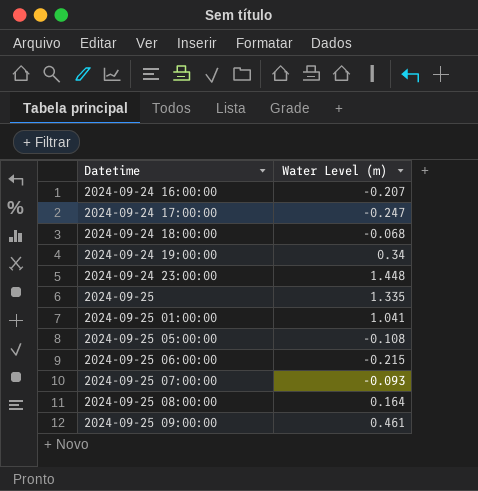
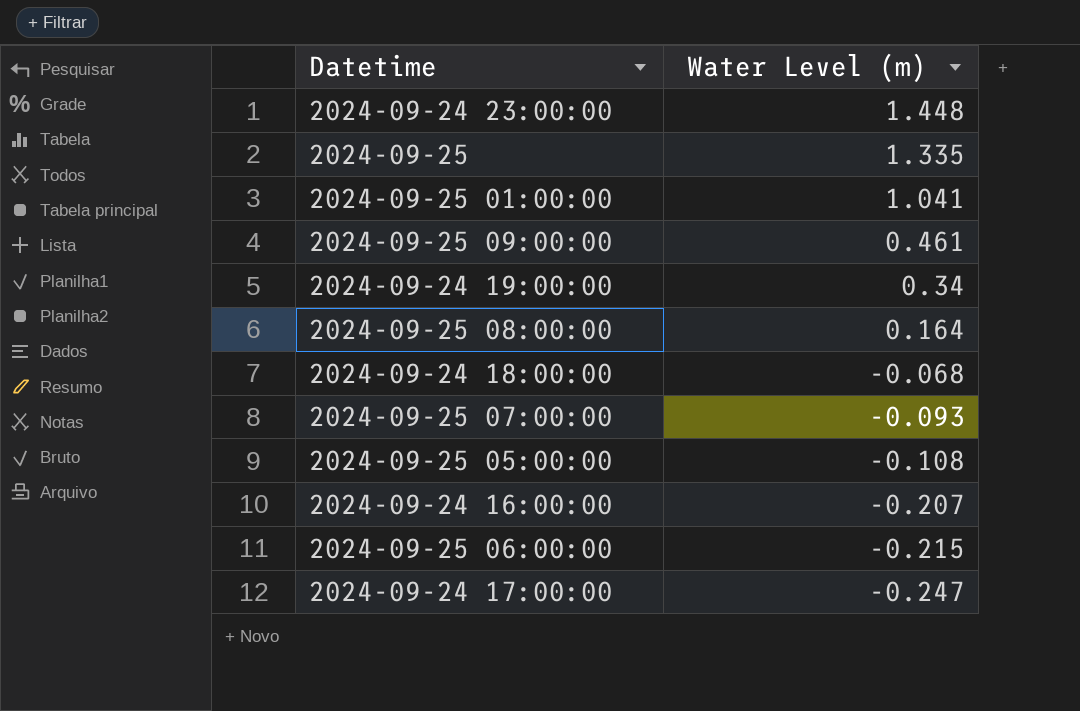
row order: Datetime ascending -> Water Level (m) descending

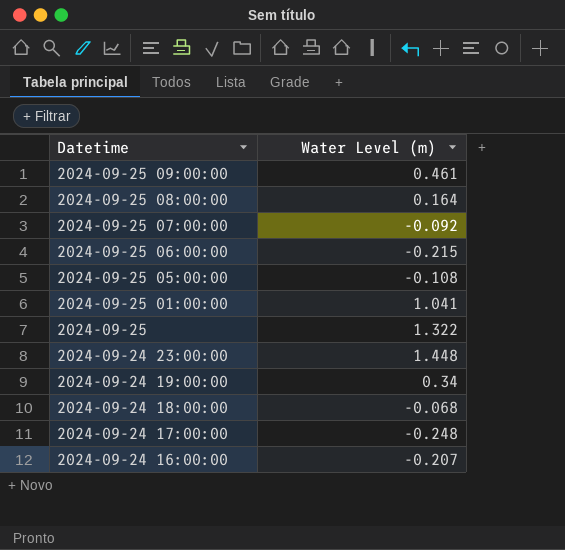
row order: Water Level (m) descending -> Datetime descending
2024-09-25 07:00:00 | Water Level (m): -0.093 -> -0.092
2024-09-25 | Water Level (m): 1.335 -> 1.322
2024-09-24 17:00:00 | Water Level (m): -0.247 -> -0.248

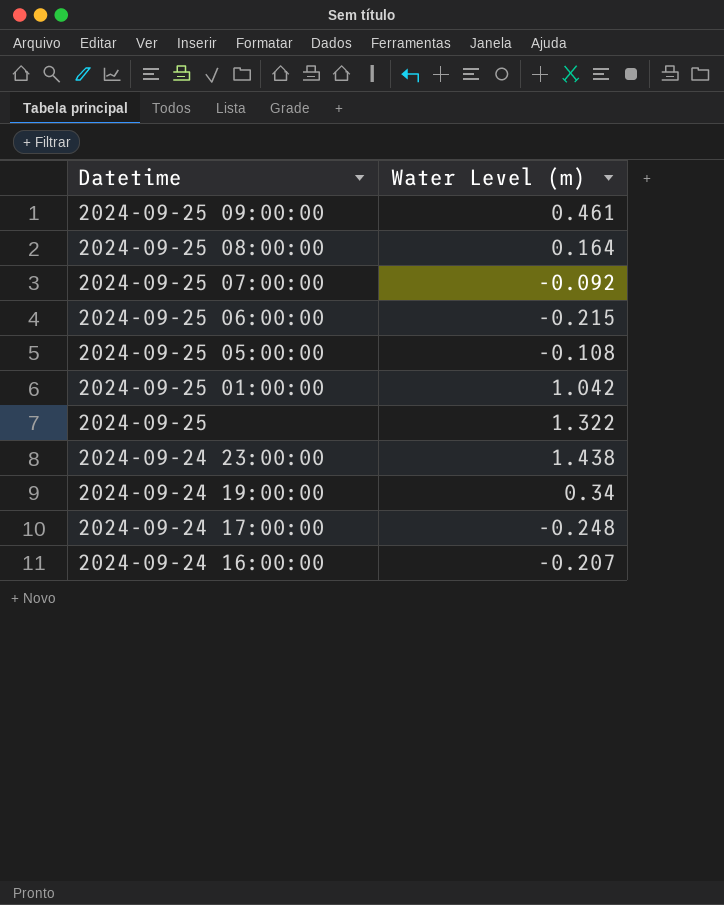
row 2024-09-24 18:00:00: -0.068 -> none
2024-09-25 01:00:00 | Water Level (m): 1.041 -> 1.042
2024-09-24 23:00:00 | Water Level (m): 1.448 -> 1.438

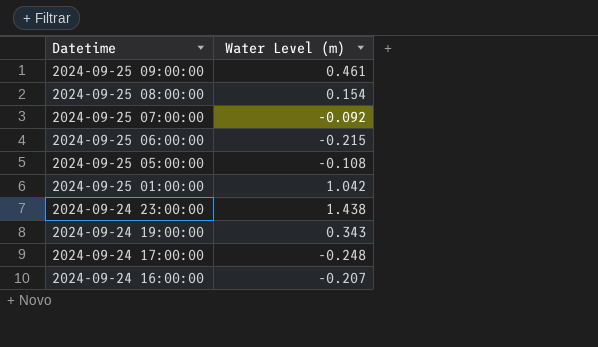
row 2024-09-25: 1.322 -> none
2024-09-25 08:00:00 | Water Level (m): 0.164 -> 0.154
2024-09-24 19:00:00 | Water Level (m): 0.34 -> 0.343

